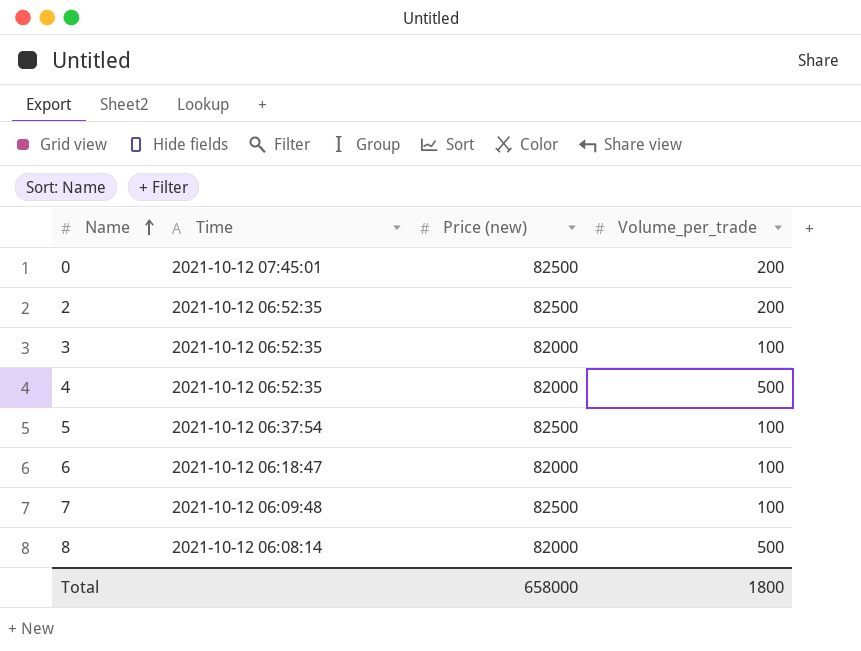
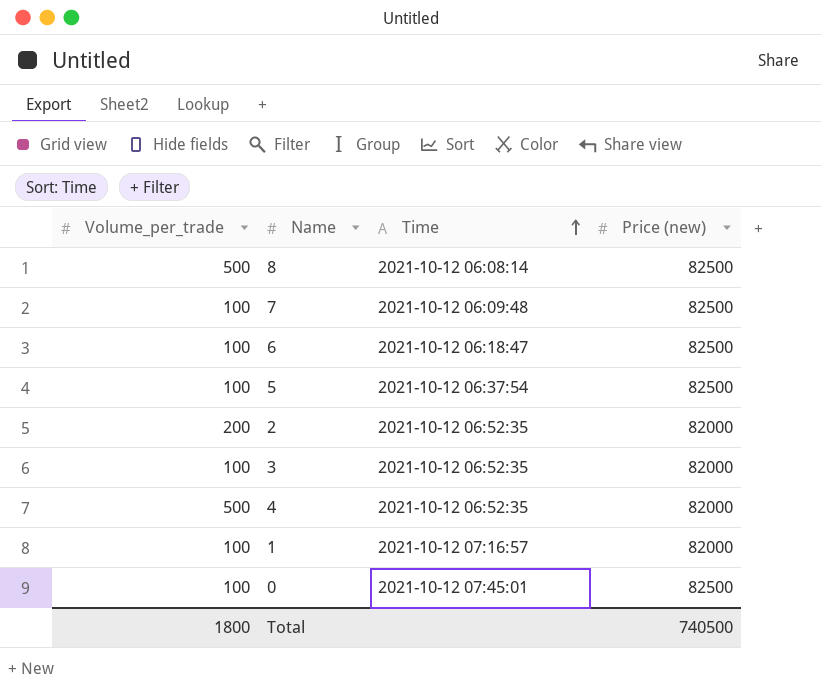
row order: Name ascending -> Time ascending
column Volume_per_trade | position: 4 -> 1
8 | Price (new): 82000 -> 82500
6 | Price (new): 82000 -> 82500
2 | Price (new): 82500 -> 82000
row 1: none -> 100 | 2021-10-12 07:16:57 | 82000
0 | Volume_per_trade: 200 -> 100
Total | Price (new): 658000 -> 740500

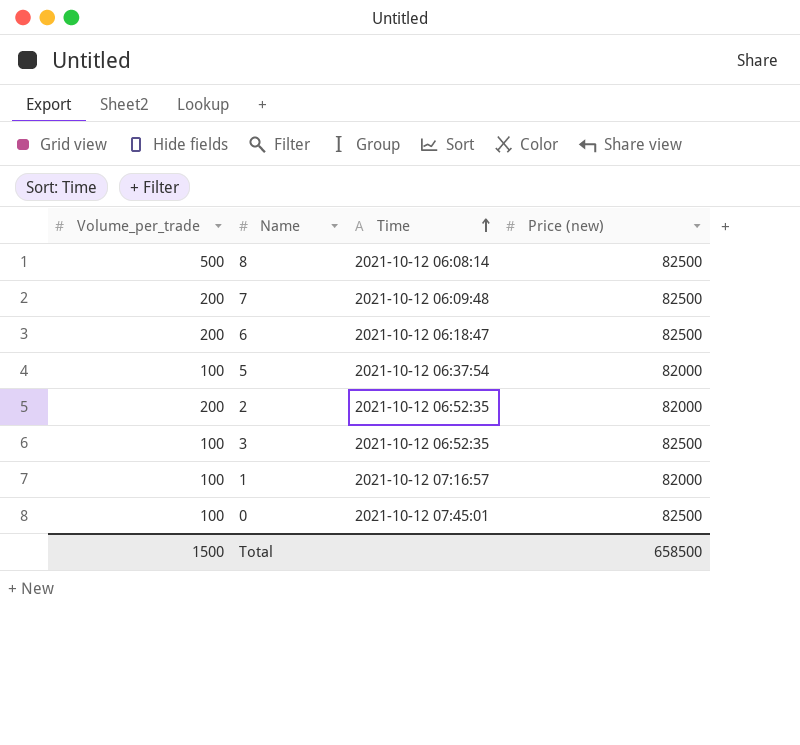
row 4: 500 | 2021-10-12 06:52:35 | 82000 -> none
7 | Volume_per_trade: 100 -> 200
6 | Volume_per_trade: 100 -> 200
5 | Price (new): 82500 -> 82000
3 | Price (new): 82000 -> 82500
Total | Volume_per_trade: 1800 -> 1500
Total | Price (new): 740500 -> 658500

